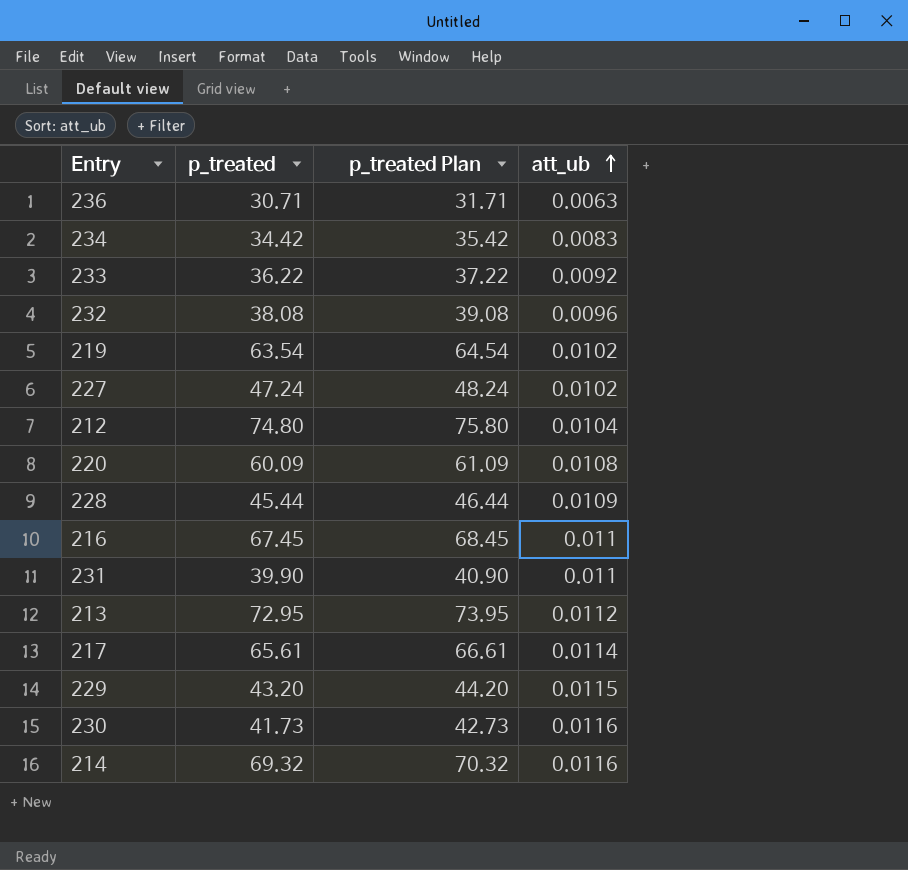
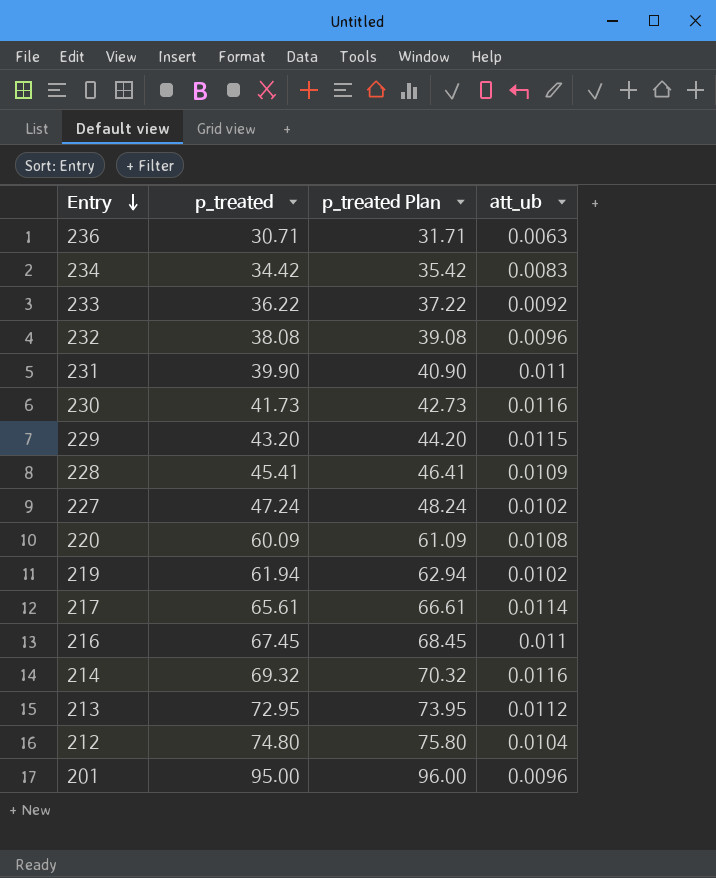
row order: att_ub ascending -> Entry descending
228 | p_treated: 45.44 -> 45.41
228 | p_treated Plan: 46.44 -> 46.41
219 | p_treated: 63.54 -> 61.94
219 | p_treated Plan: 64.54 -> 62.94
row 201: none -> 95.00 | 96.00 | 0.0096

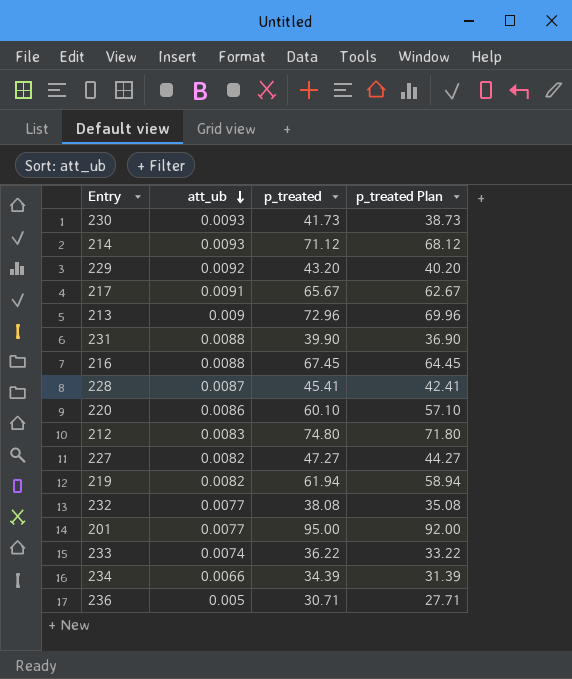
row order: Entry descending -> att_ub descending
column att_ub | position: 4 -> 2
column p_treated Plan | formula: [p_treated] + 1 -> [p_treated] - 3
230 | att_ub: 0.0116 -> 0.0093
214 | att_ub: 0.0116 -> 0.0093
214 | p_treated: 69.32 -> 71.12
229 | att_ub: 0.0115 -> 0.0092
217 | att_ub: 0.0114 -> 0.0091
217 | p_treated: 65.61 -> 65.67
213 | att_ub: 0.0112 -> 0.009
213 | p_treated: 72.95 -> 72.96
231 | att_ub: 0.011 -> 0.0088
216 | att_ub: 0.011 -> 0.0088
228 | att_ub: 0.0109 -> 0.0087
220 | att_ub: 0.0108 -> 0.0086
220 | p_treated: 60.09 -> 60.10
212 | att_ub: 0.0104 -> 0.0083
227 | att_ub: 0.0102 -> 0.0082
227 | p_treated: 47.24 -> 47.27
219 | att_ub: 0.0102 -> 0.0082
232 | att_ub: 0.0096 -> 0.0077
201 | att_ub: 0.0096 -> 0.0077
233 | att_ub: 0.0092 -> 0.0074
234 | att_ub: 0.0083 -> 0.0066
234 | p_treated: 34.42 -> 34.39
236 | att_ub: 0.0063 -> 0.005

